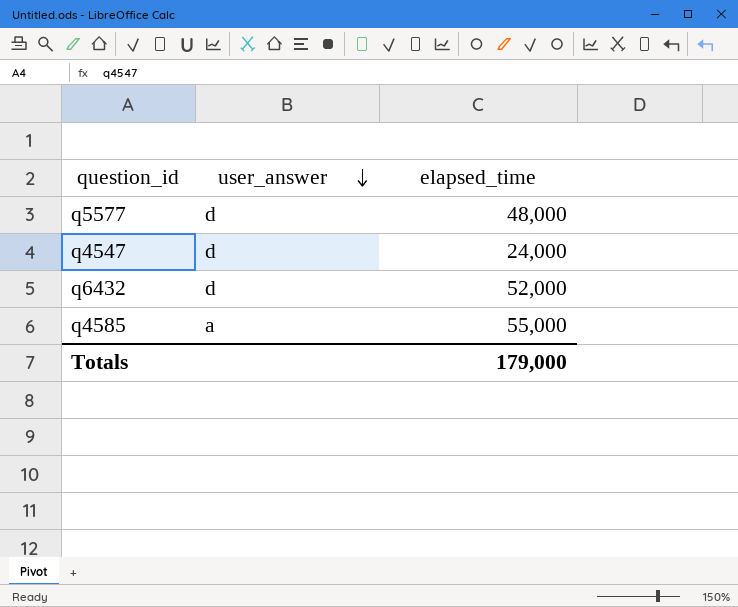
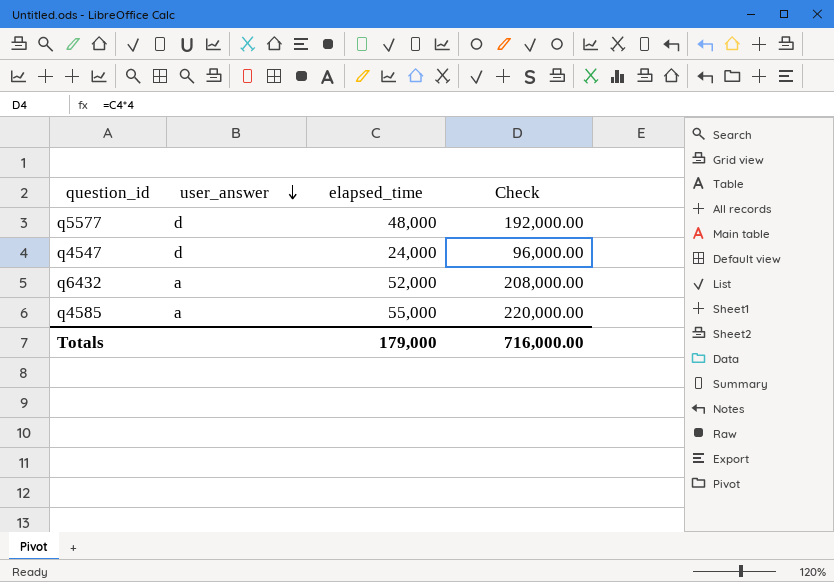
column Check | formula: none -> [elapsed_time] * 4
q6432 | user_answer: d -> a

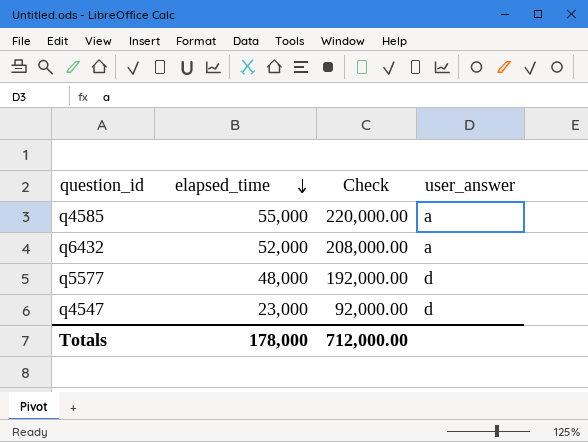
row order: user_answer descending -> elapsed_time descending
column user_answer | position: 2 -> 4
q4547 | elapsed_time: 24,000 -> 23,000
q4547 | Check: 96,000.00 -> 92,000.00
Totals | elapsed_time: 179,000 -> 178,000
Totals | Check: 716,000.00 -> 712,000.00

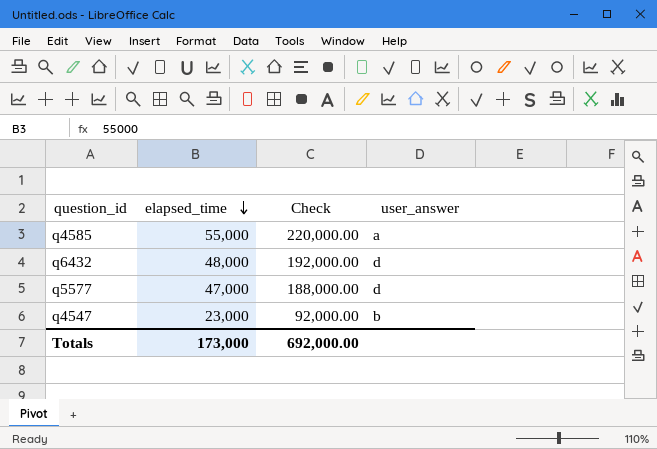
q6432 | elapsed_time: 52,000 -> 48,000
q6432 | Check: 208,000.00 -> 192,000.00
q6432 | user_answer: a -> d
q5577 | elapsed_time: 48,000 -> 47,000
q5577 | Check: 192,000.00 -> 188,000.00
q4547 | user_answer: d -> b
Totals | elapsed_time: 178,000 -> 173,000
Totals | Check: 712,000.00 -> 692,000.00

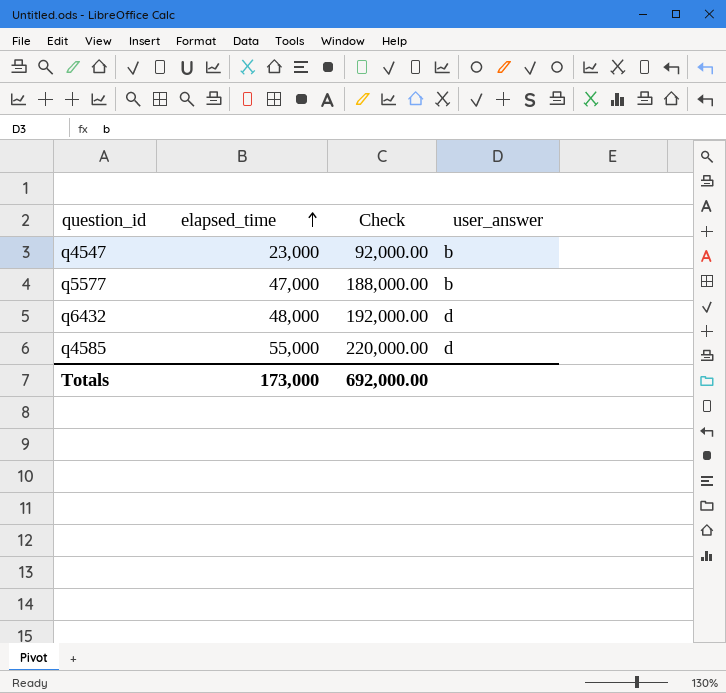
row order: elapsed_time descending -> elapsed_time ascending
q5577 | user_answer: d -> b
q4585 | user_answer: a -> d

